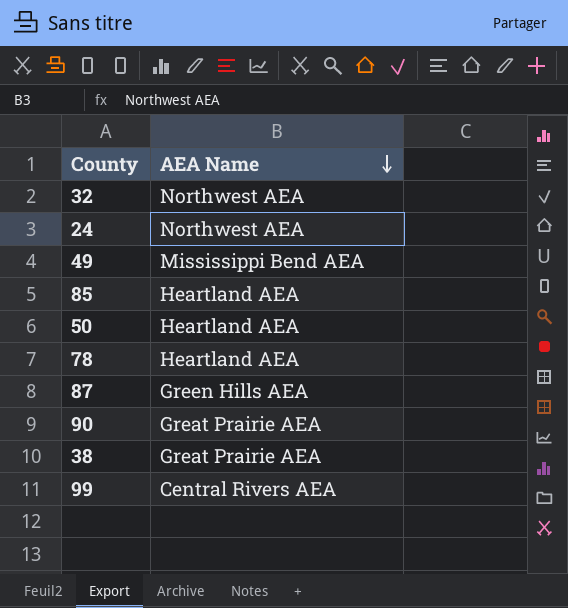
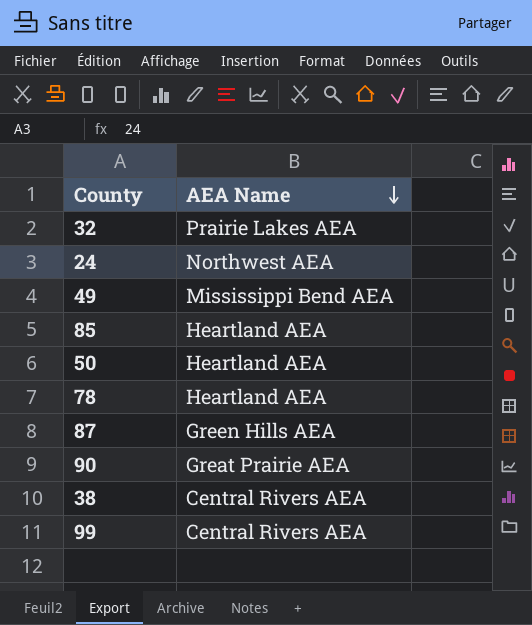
32 | AEA Name: Northwest AEA -> Prairie Lakes AEA
38 | AEA Name: Great Prairie AEA -> Central Rivers AEA

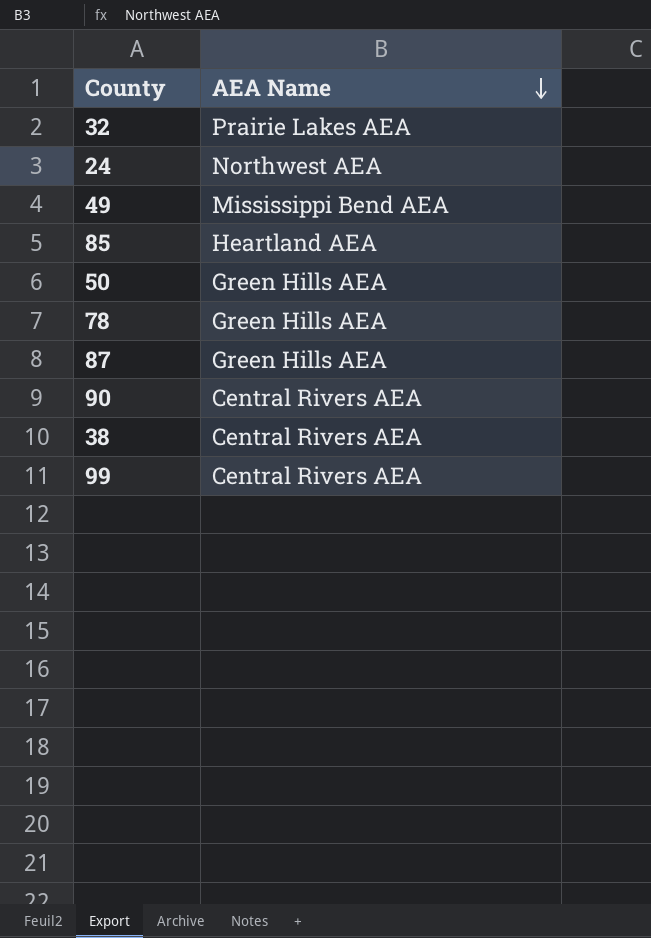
50 | AEA Name: Heartland AEA -> Green Hills AEA
78 | AEA Name: Heartland AEA -> Green Hills AEA
90 | AEA Name: Great Prairie AEA -> Central Rivers AEA

